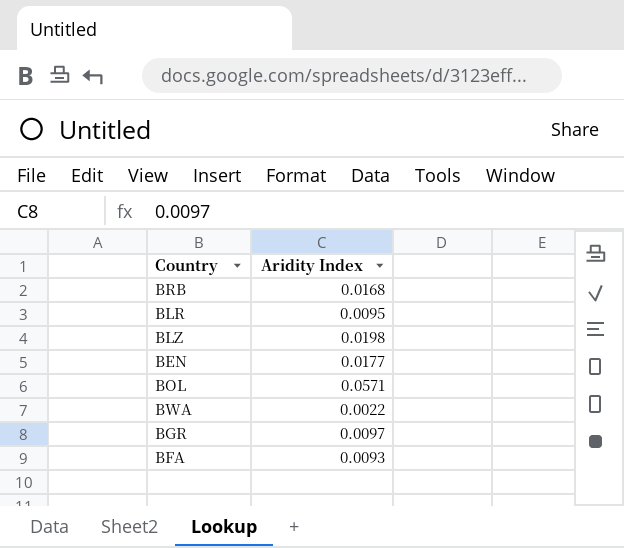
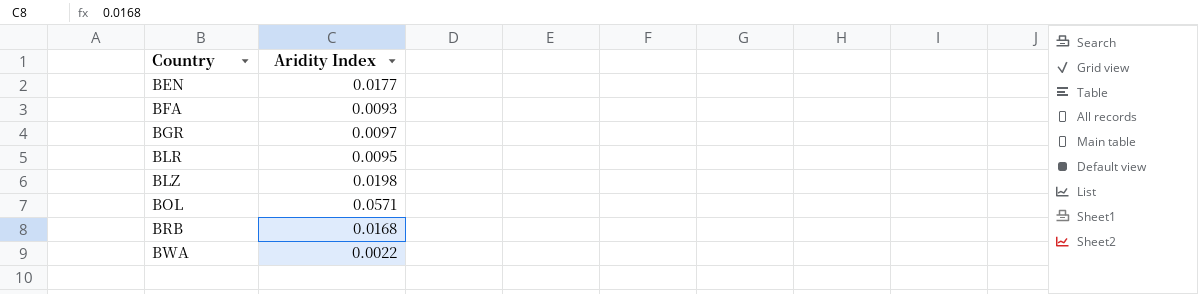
row order: none -> Country ascending

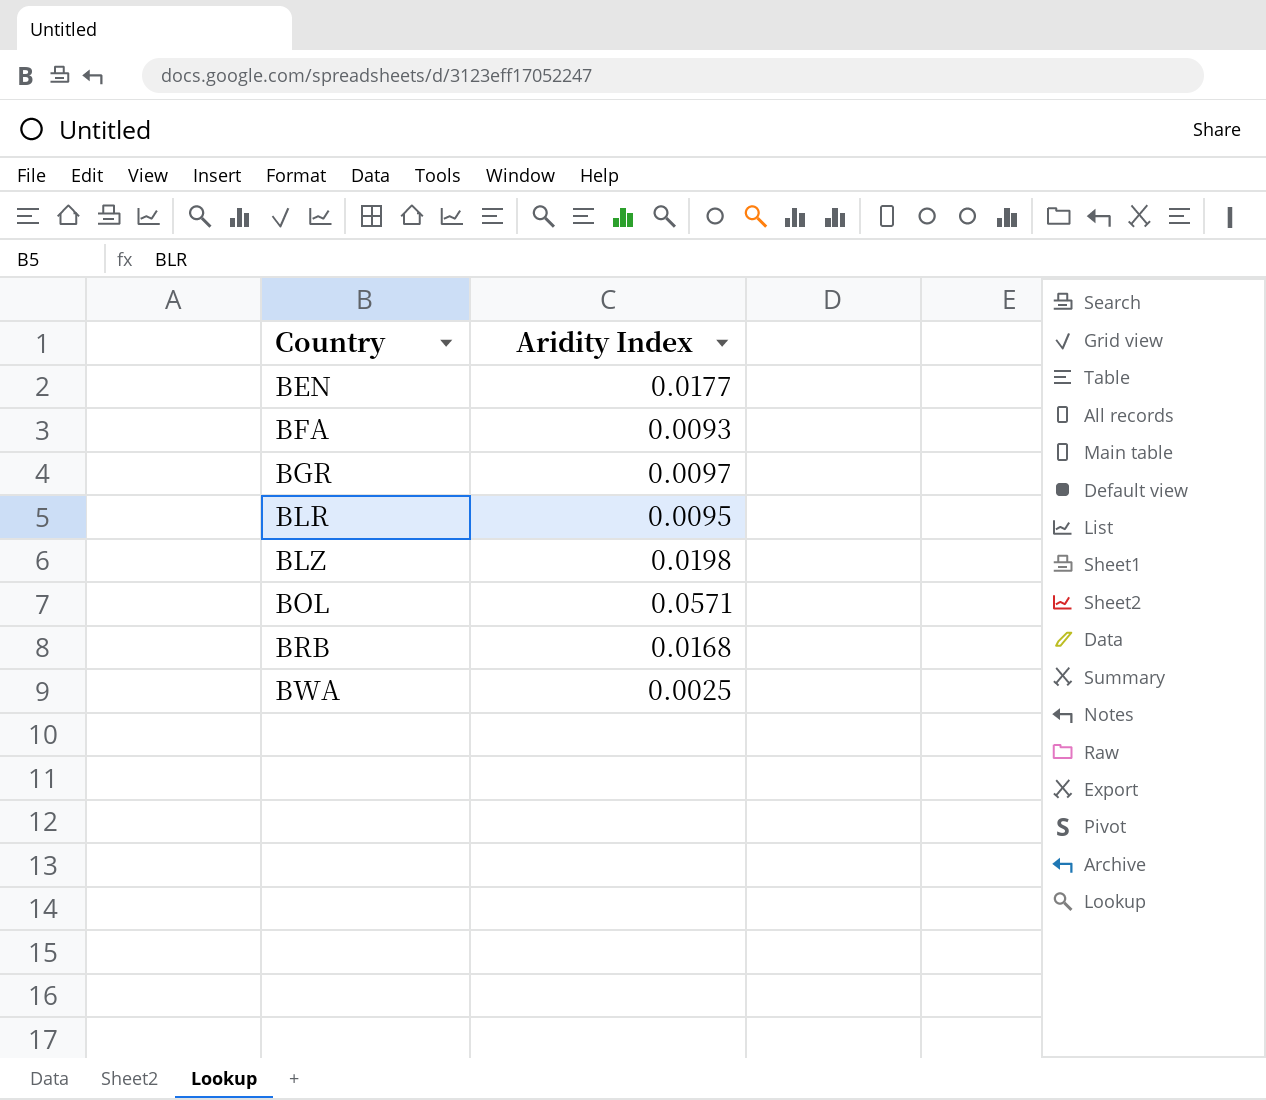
BWA | Aridity Index: 0.0022 -> 0.0025

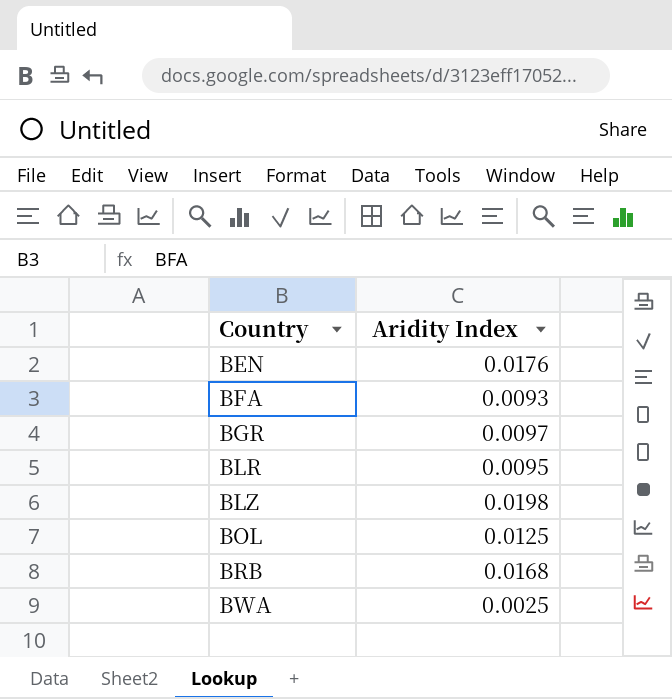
BEN | Aridity Index: 0.0177 -> 0.0176
BOL | Aridity Index: 0.0571 -> 0.0125

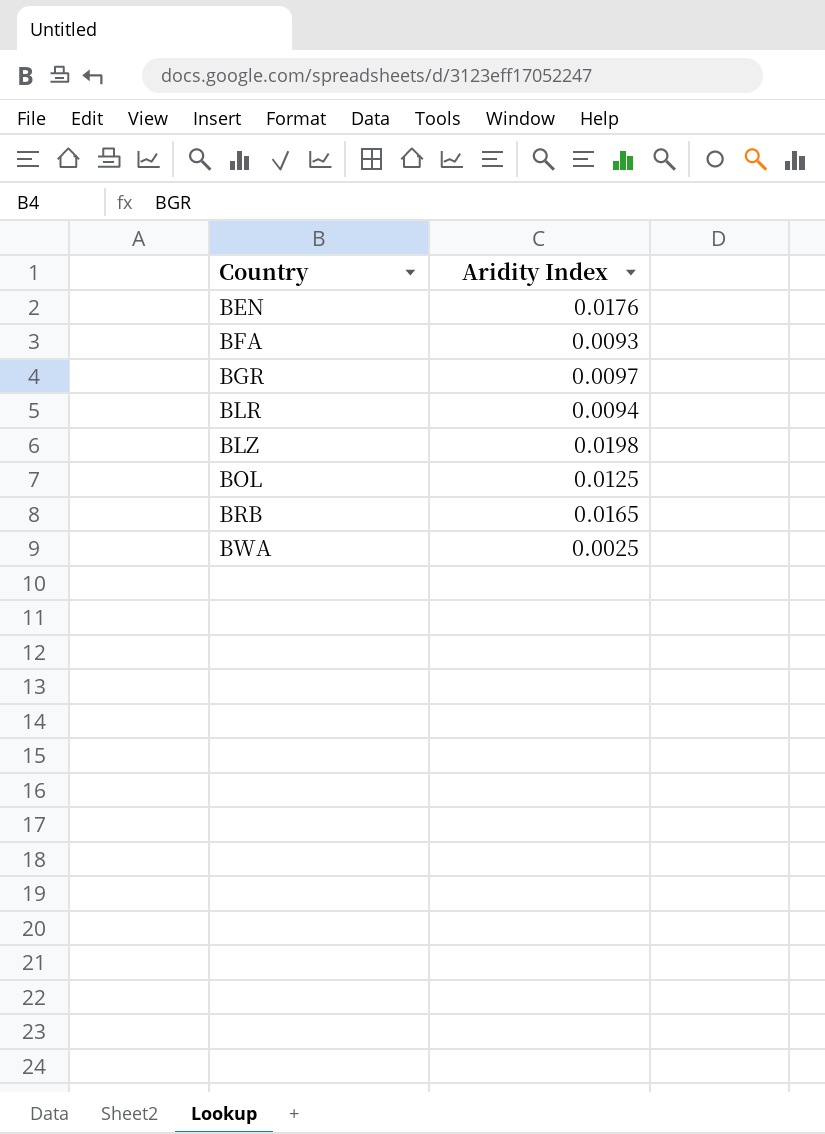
BLR | Aridity Index: 0.0095 -> 0.0094
BRB | Aridity Index: 0.0168 -> 0.0165

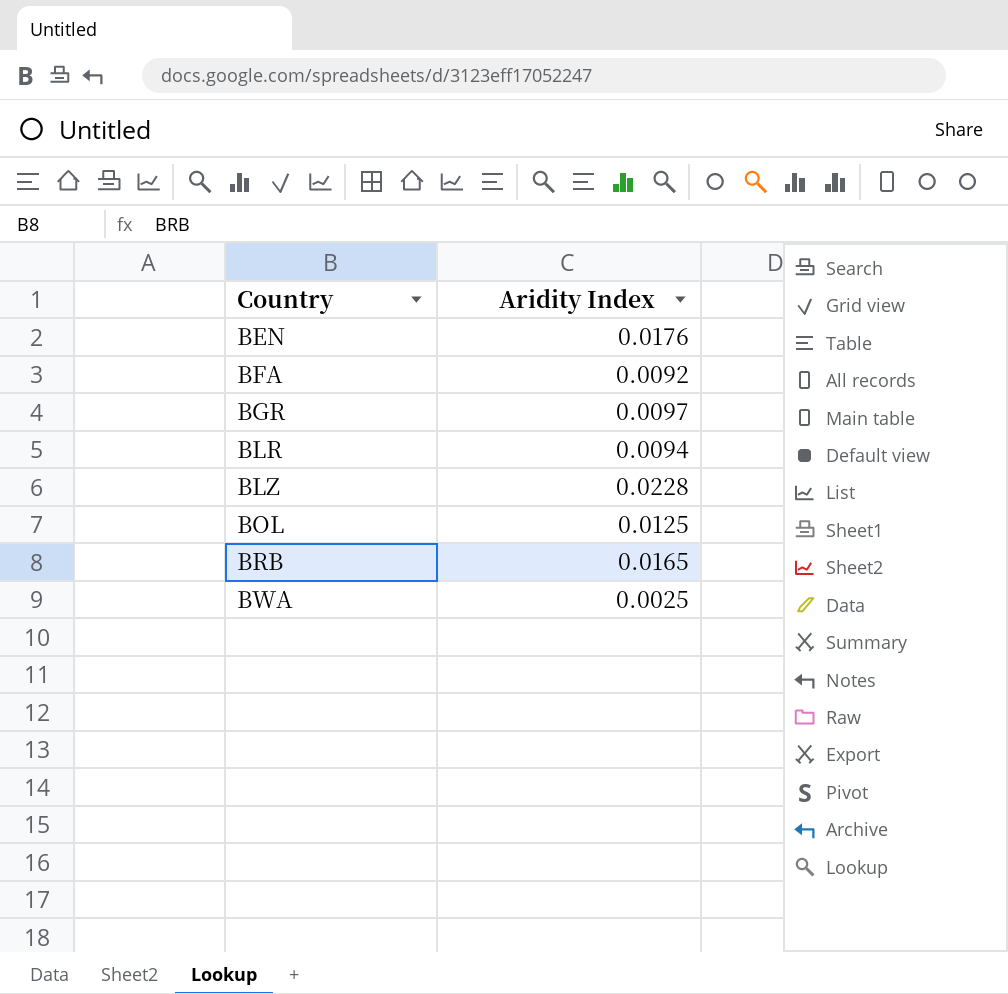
BFA | Aridity Index: 0.0093 -> 0.0092
BLZ | Aridity Index: 0.0198 -> 0.0228

